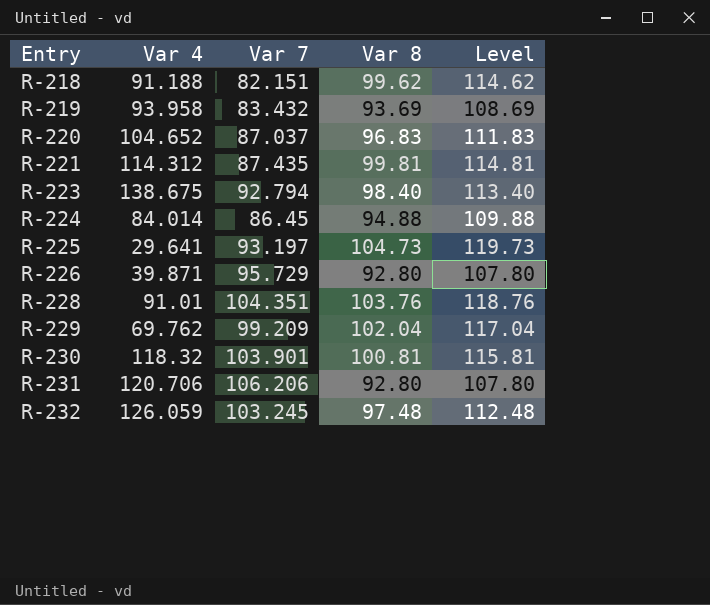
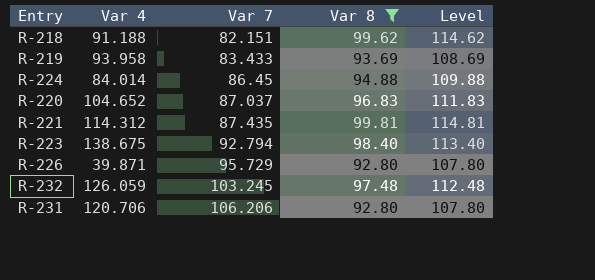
filter: none -> Var 8 <= 99.81
row order: Entry ascending -> Var 7 ascending
R-219 | Var 7: 83.432 -> 83.433

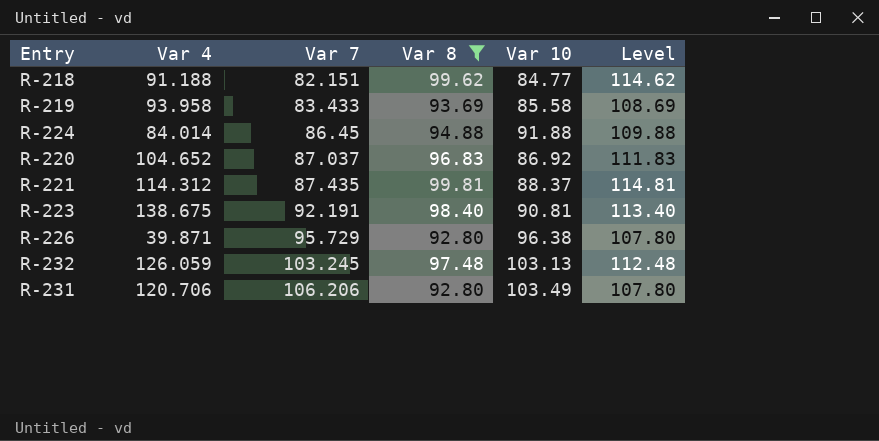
column Var 10 | position: none -> 5
R-223 | Var 7: 92.794 -> 92.191

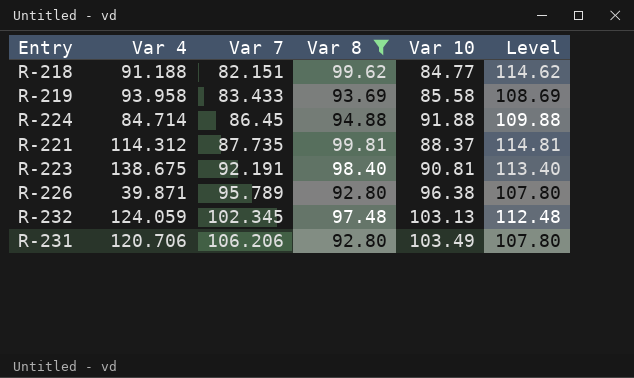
row R-220: 104.652 | 87.037 | 96.83 | 86.92 | 111.83 -> none
R-224 | Var 4: 84.014 -> 84.714
R-221 | Var 7: 87.435 -> 87.735
R-226 | Var 7: 95.729 -> 95.789
R-232 | Var 4: 126.059 -> 124.059
R-232 | Var 7: 103.245 -> 102.345

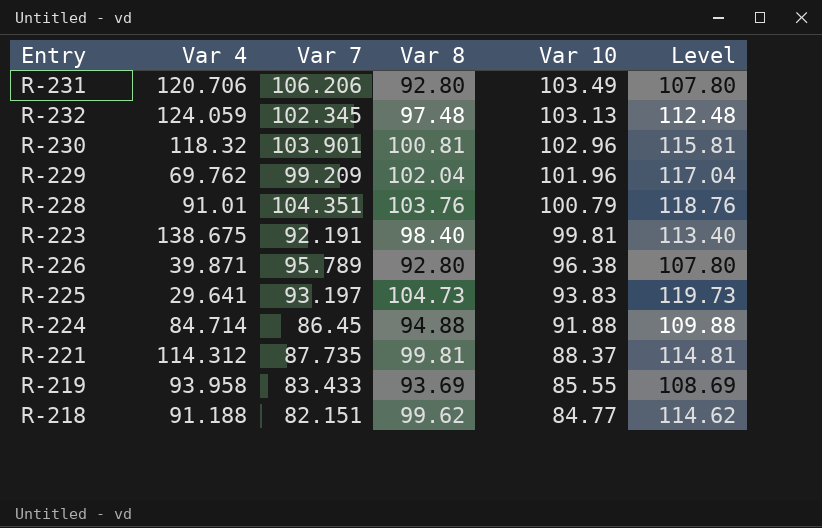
filter: Var 8 <= 99.81 -> none
row order: Var 7 ascending -> Var 10 descending
R-223 | Var 10: 90.81 -> 99.81
R-219 | Var 10: 85.58 -> 85.55

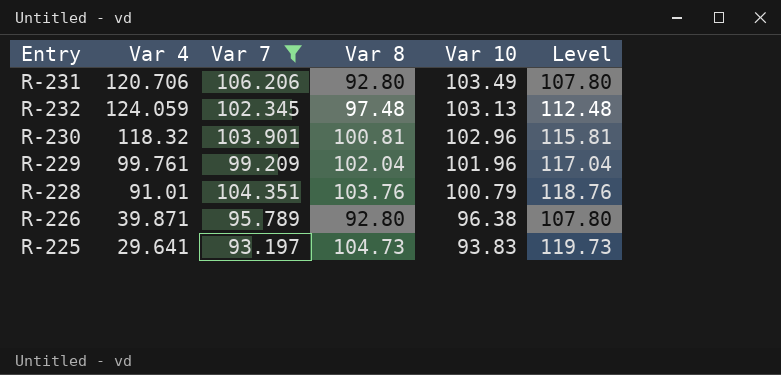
filter: none -> Var 7 >= 93.197
R-229 | Var 4: 69.762 -> 99.761

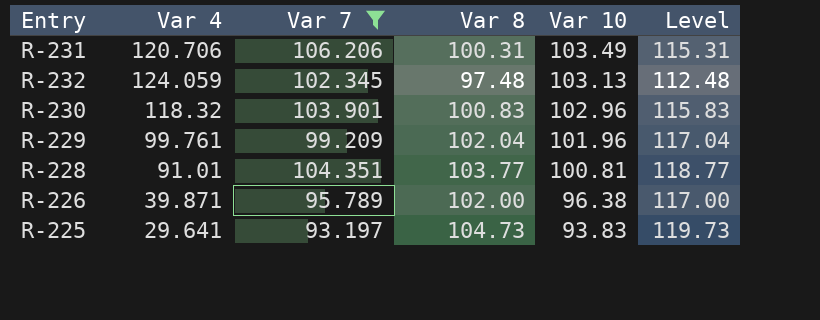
R-231 | Var 8: 92.80 -> 100.31
R-231 | Level: 107.80 -> 115.31
R-230 | Var 8: 100.81 -> 100.83
R-230 | Level: 115.81 -> 115.83
R-228 | Var 8: 103.76 -> 103.77
R-228 | Var 10: 100.79 -> 100.81
R-228 | Level: 118.76 -> 118.77
R-226 | Var 8: 92.80 -> 102.00
R-226 | Level: 107.80 -> 117.00

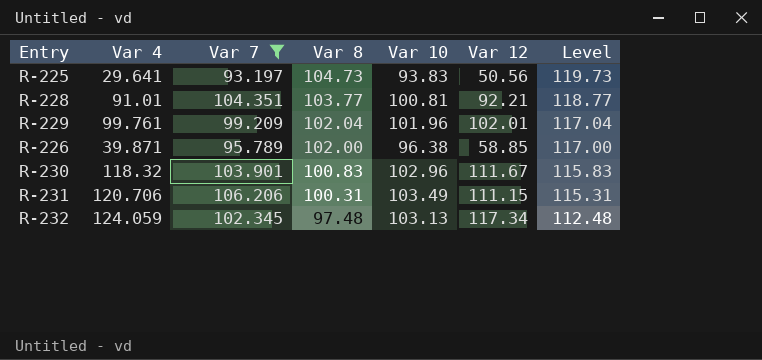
row order: Var 10 descending -> Var 8 descending
column Var 12 | position: none -> 6

